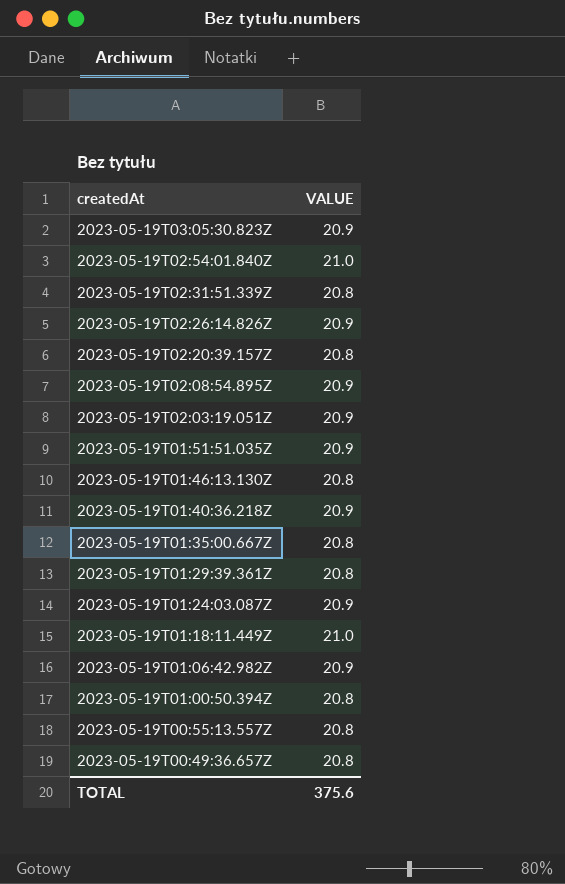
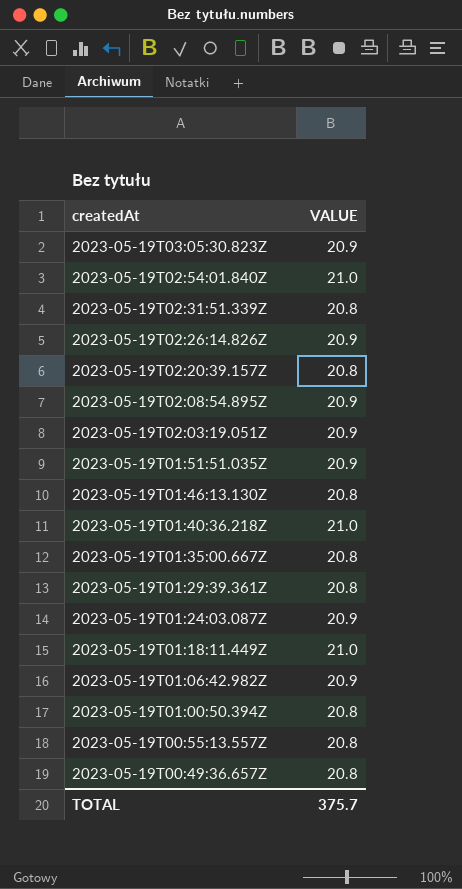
2023-05-19T01:40:36.218Z | VALUE: 20.9 -> 21.0
TOTAL | VALUE: 375.6 -> 375.7

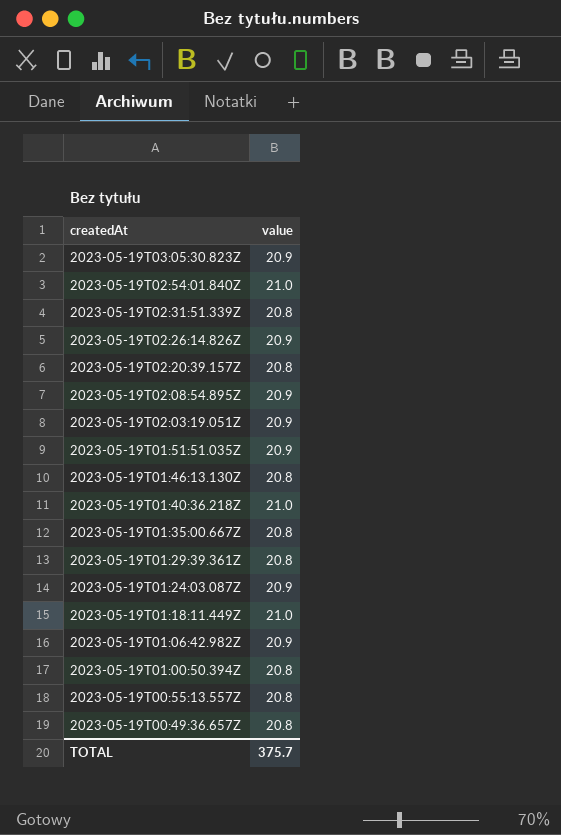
column name: VALUE -> value

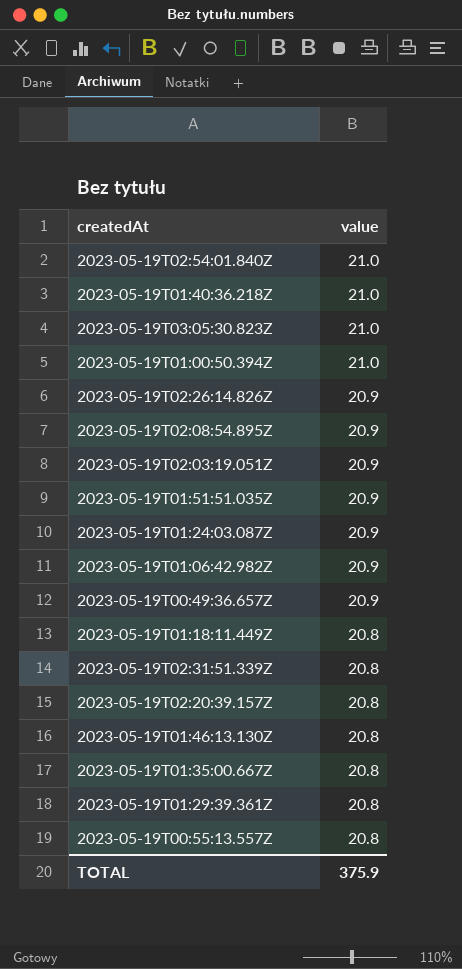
row order: createdAt descending -> value descending
2023-05-19T03:05:30.823Z | value: 20.9 -> 21.0
2023-05-19T01:00:50.394Z | value: 20.8 -> 21.0
2023-05-19T00:49:36.657Z | value: 20.8 -> 20.9
2023-05-19T01:18:11.449Z | value: 21.0 -> 20.8
TOTAL | value: 375.7 -> 375.9

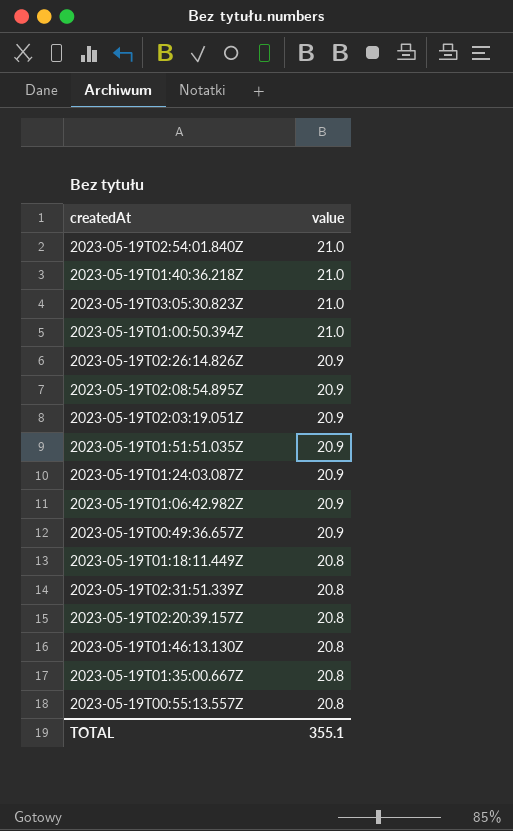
row 2023-05-19T01:29:39.361Z: 20.8 -> none
TOTAL | value: 375.9 -> 355.1

